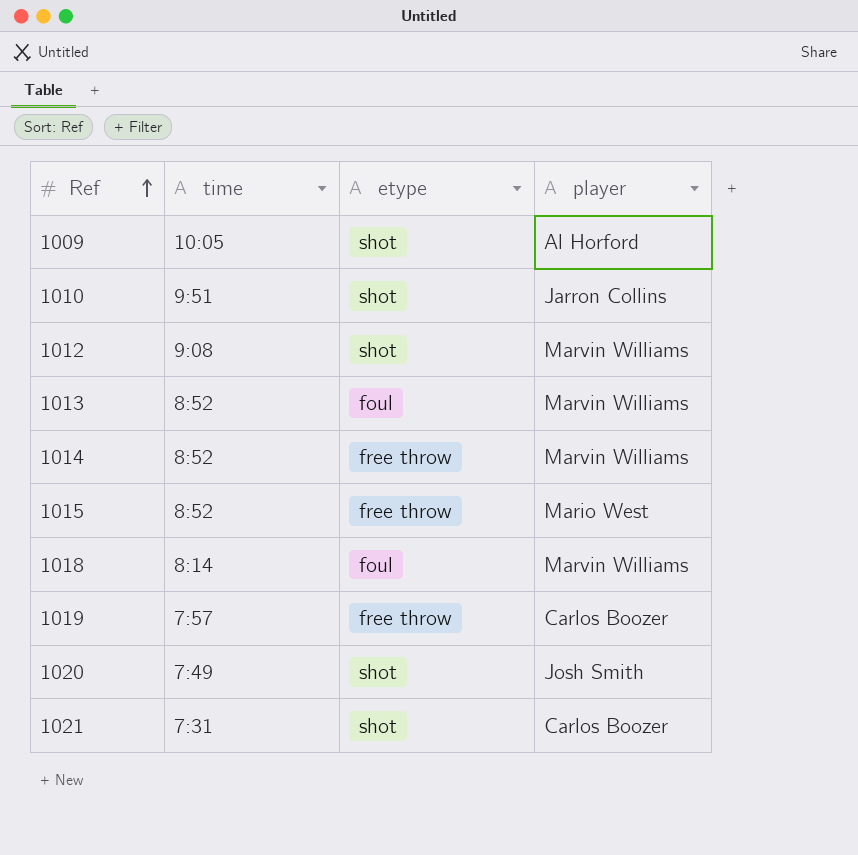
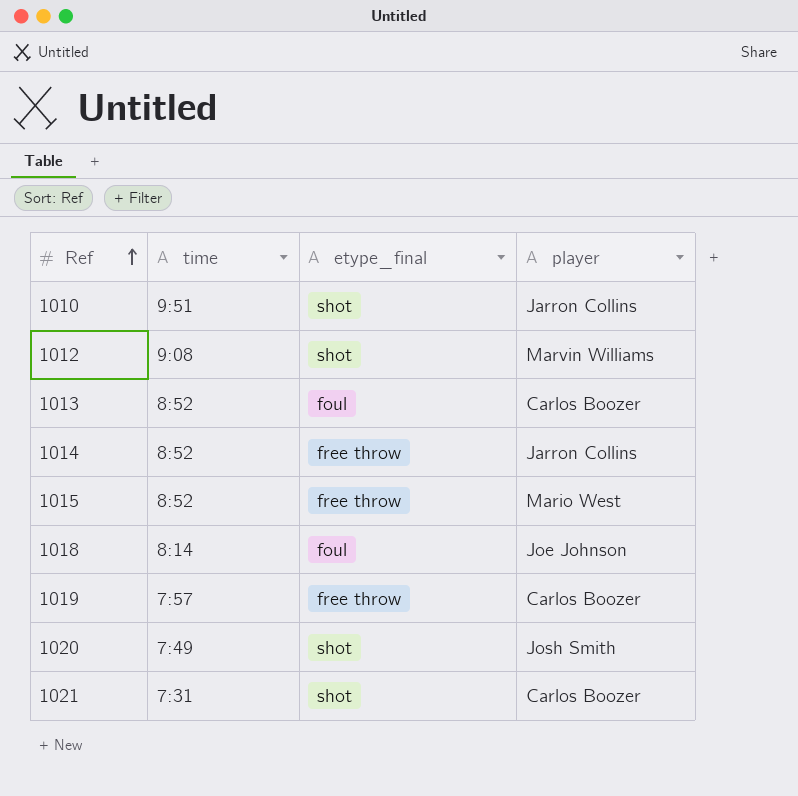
column name: etype -> etype_final
row 1009: 10:05 | shot | Al Horford -> none
1013 | player: Marvin Williams -> Carlos Boozer
1014 | player: Marvin Williams -> Jarron Collins
1018 | player: Marvin Williams -> Joe Johnson

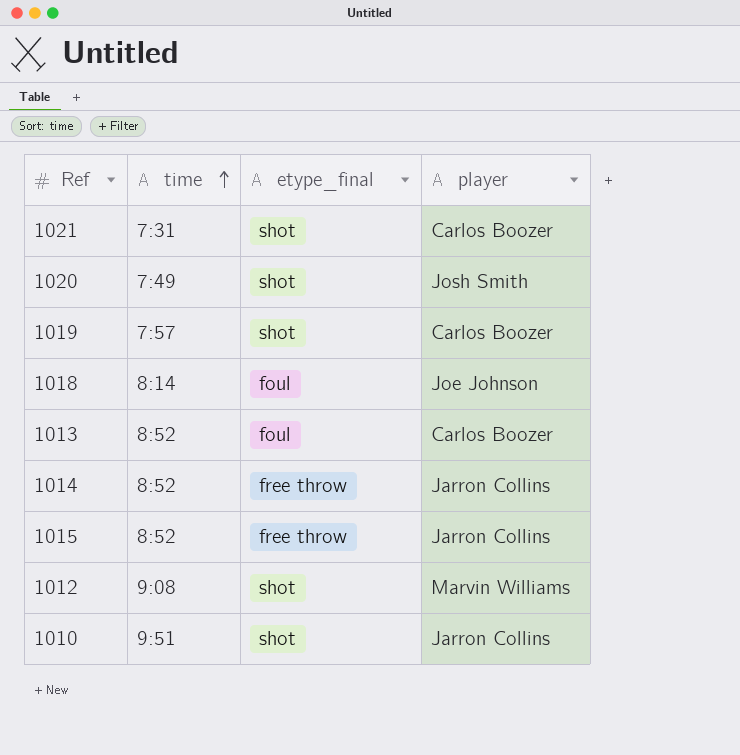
row order: Ref ascending -> time ascending
1019 | etype_final: free throw -> shot
1015 | player: Mario West -> Jarron Collins

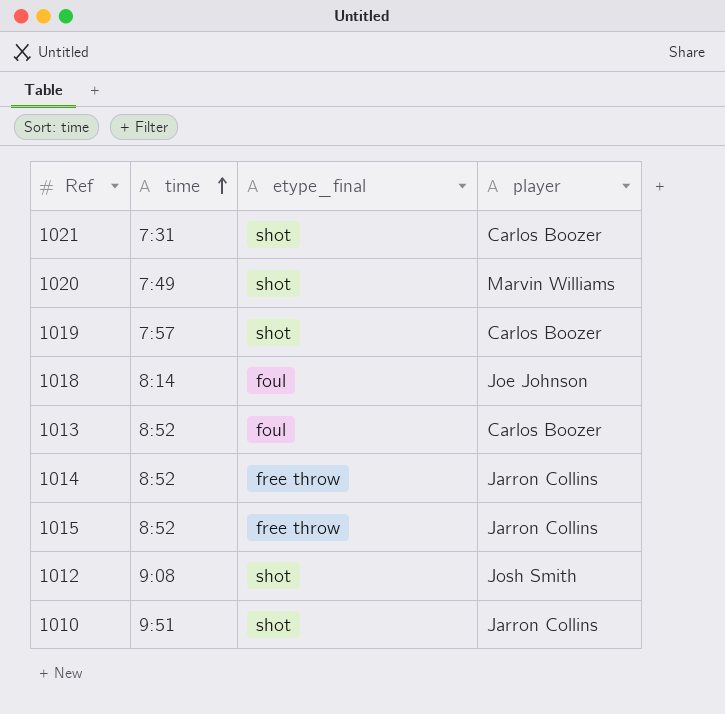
1020 | player: Josh Smith -> Marvin Williams
1012 | player: Marvin Williams -> Josh Smith

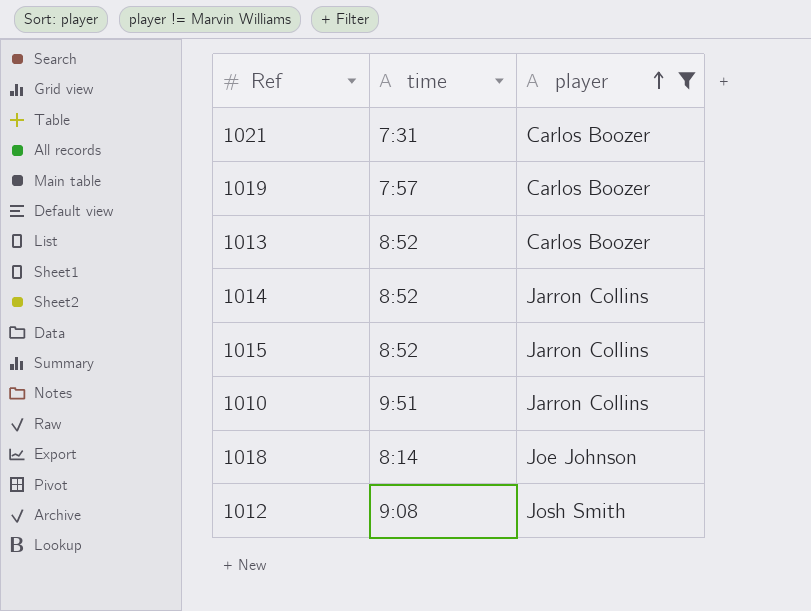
filter: none -> player != Marvin Williams
row order: time ascending -> player ascending
column etype_final | position: 3 -> none

